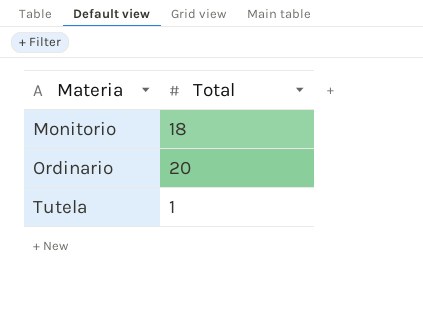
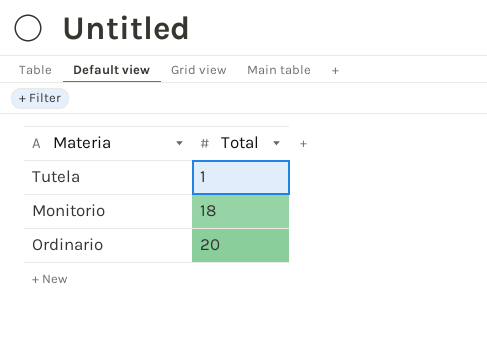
row order: Materia ascending -> Total ascending

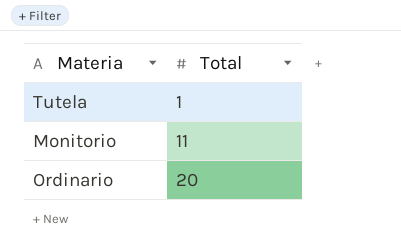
Monitorio | Total: 18 -> 11

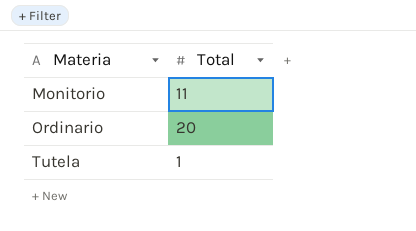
row order: Total ascending -> Materia ascending

